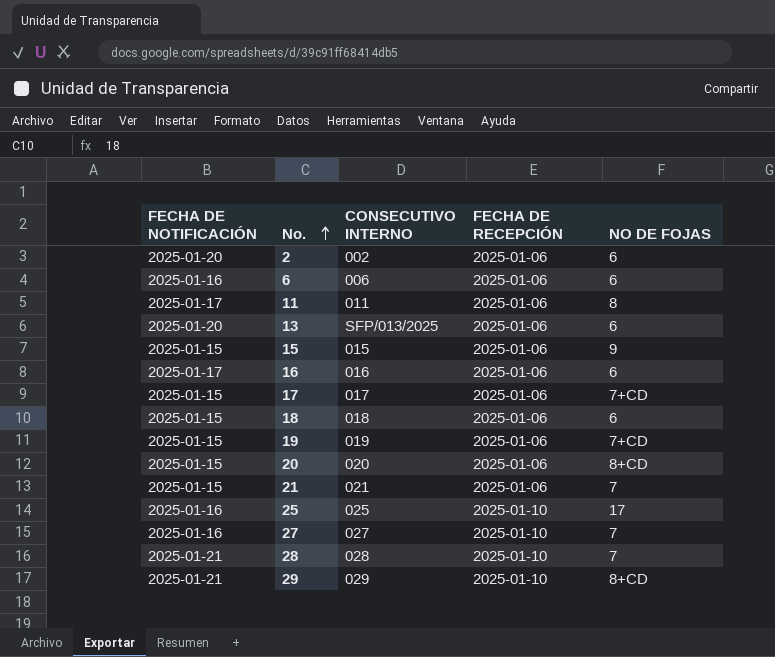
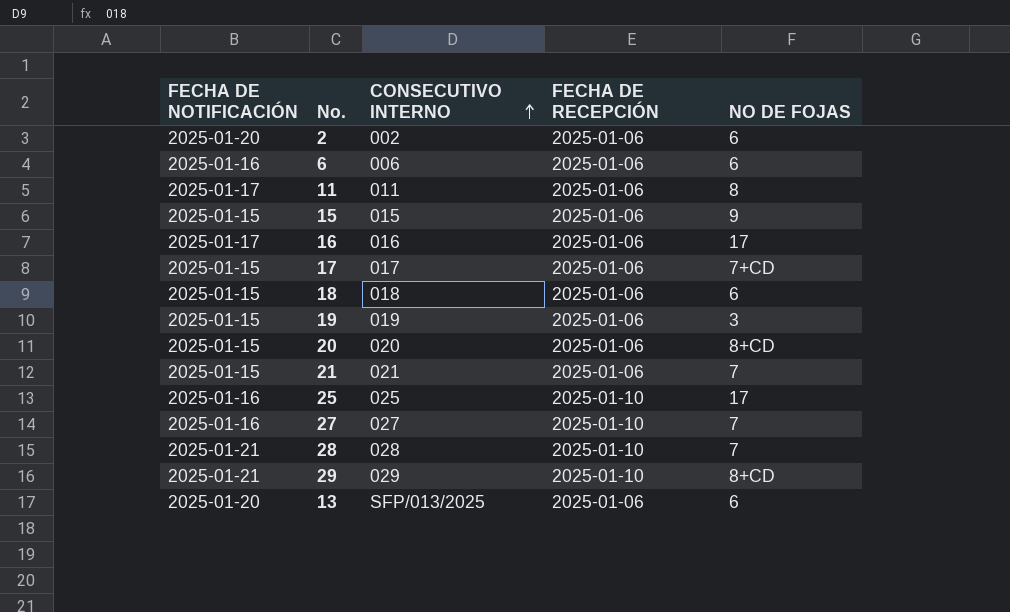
row order: No. ascending -> CONSECUTIVO INTERNO ascending
16 | NO DE FOJAS: 6 -> 17
19 | NO DE FOJAS: 7+CD -> 3

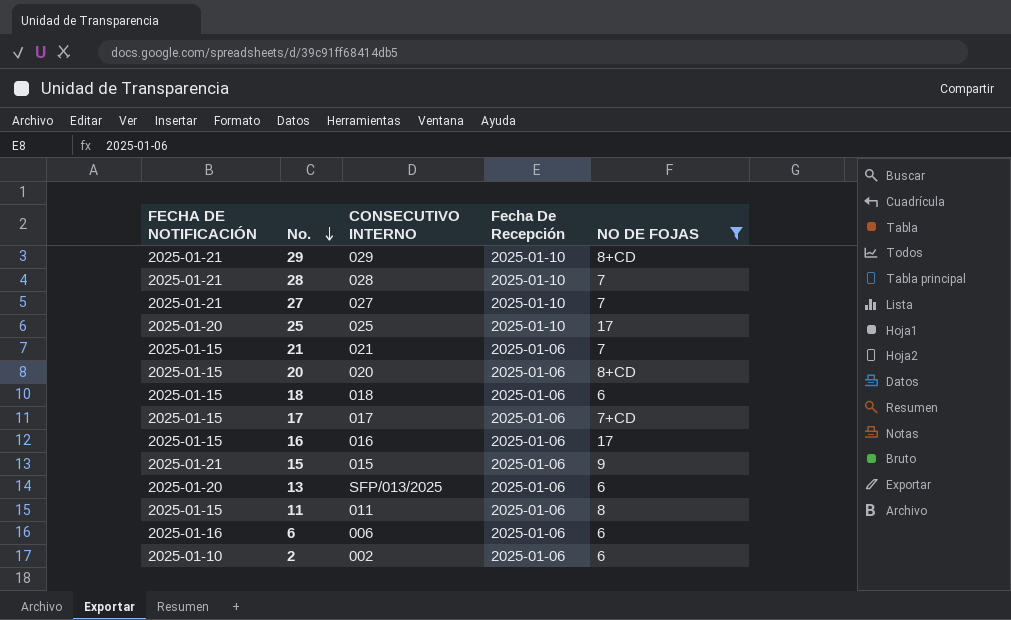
filter: none -> NO DE FOJAS != 3
row order: CONSECUTIVO INTERNO ascending -> No. descending
column name: FECHA DE RECEPCIÓN -> Fecha De Recepción
27 | FECHA DE NOTIFICACIÓN: 2025-01-16 -> 2025-01-21
25 | FECHA DE NOTIFICACIÓN: 2025-01-16 -> 2025-01-20
16 | FECHA DE NOTIFICACIÓN: 2025-01-17 -> 2025-01-15
15 | FECHA DE NOTIFICACIÓN: 2025-01-15 -> 2025-01-21
11 | FECHA DE NOTIFICACIÓN: 2025-01-17 -> 2025-01-15
2 | FECHA DE NOTIFICACIÓN: 2025-01-20 -> 2025-01-10

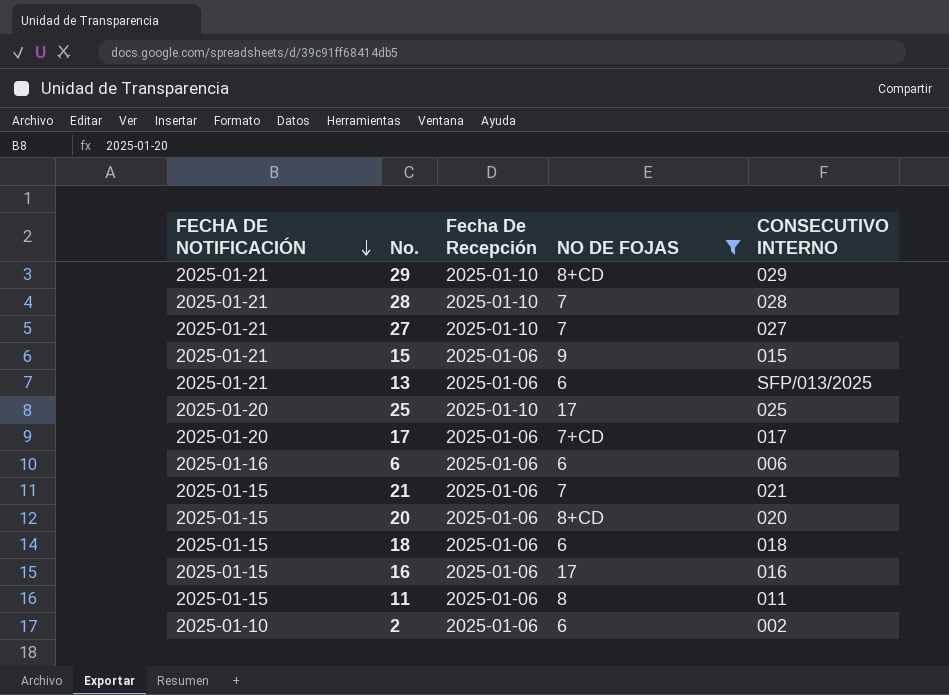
row order: No. descending -> FECHA DE NOTIFICACIÓN descending
column CONSECUTIVO INTERNO | position: 3 -> 5
13 | FECHA DE NOTIFICACIÓN: 2025-01-20 -> 2025-01-21
17 | FECHA DE NOTIFICACIÓN: 2025-01-15 -> 2025-01-20

